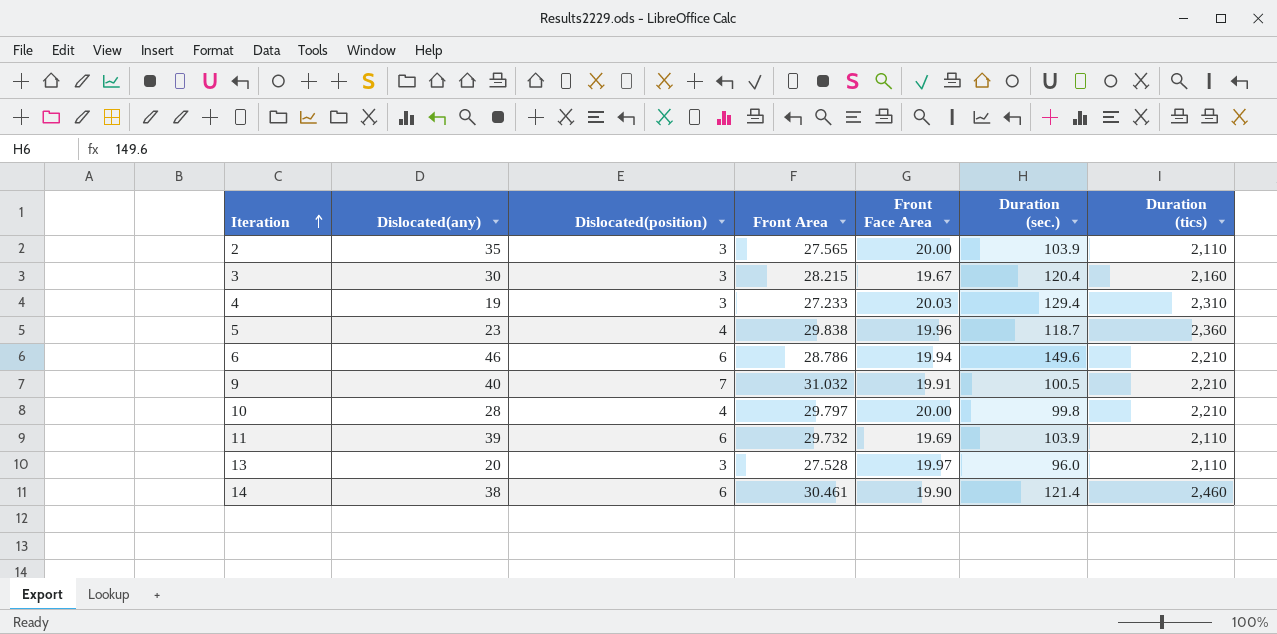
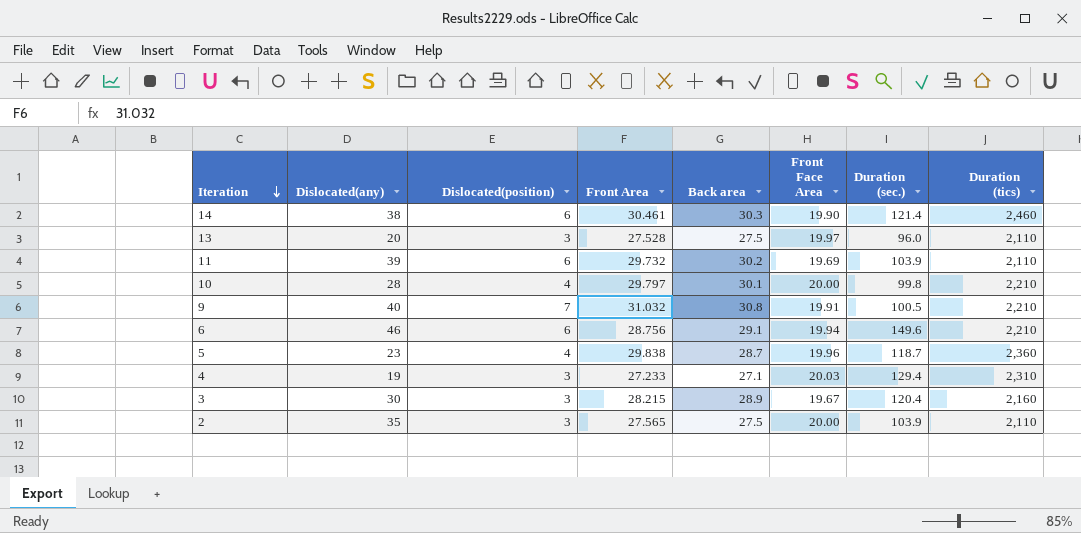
row order: Iteration ascending -> Iteration descending
column Back area | position: none -> 5
6 | Front Area: 28.786 -> 28.756

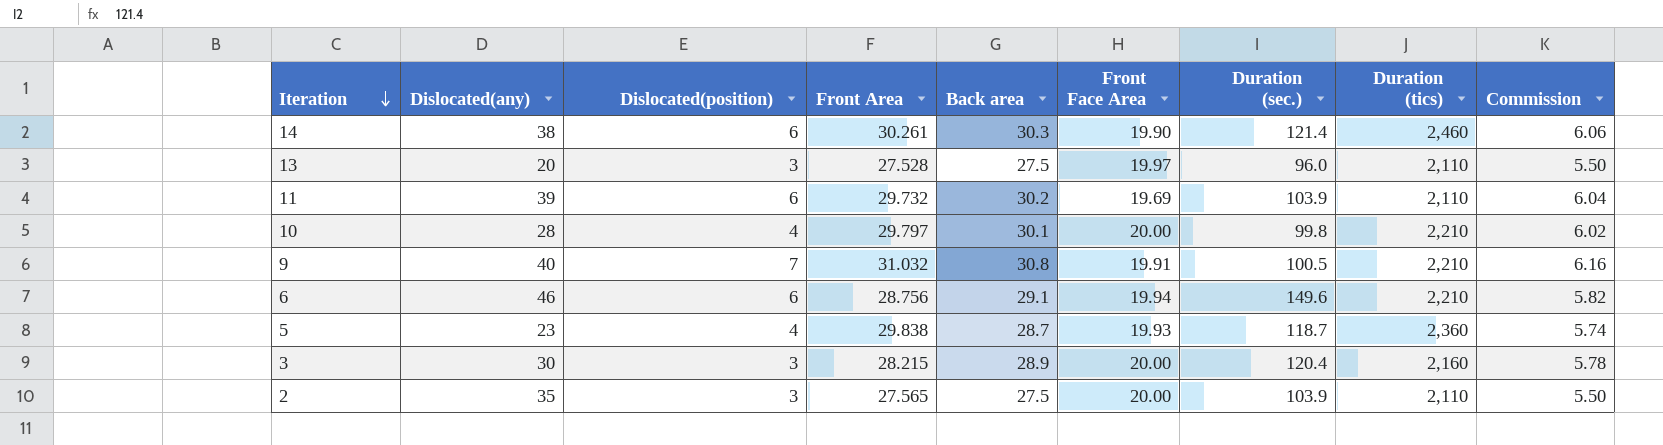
column Commission | formula: none -> [Back area] * 0.2
row 4: 19 | 3 | 27.233 | 27.1 | 20.03 | 129.4 | 2,310 -> none
14 | Front Area: 30.461 -> 30.261
5 | Front Face Area: 19.96 -> 19.93
3 | Front Face Area: 19.67 -> 20.00

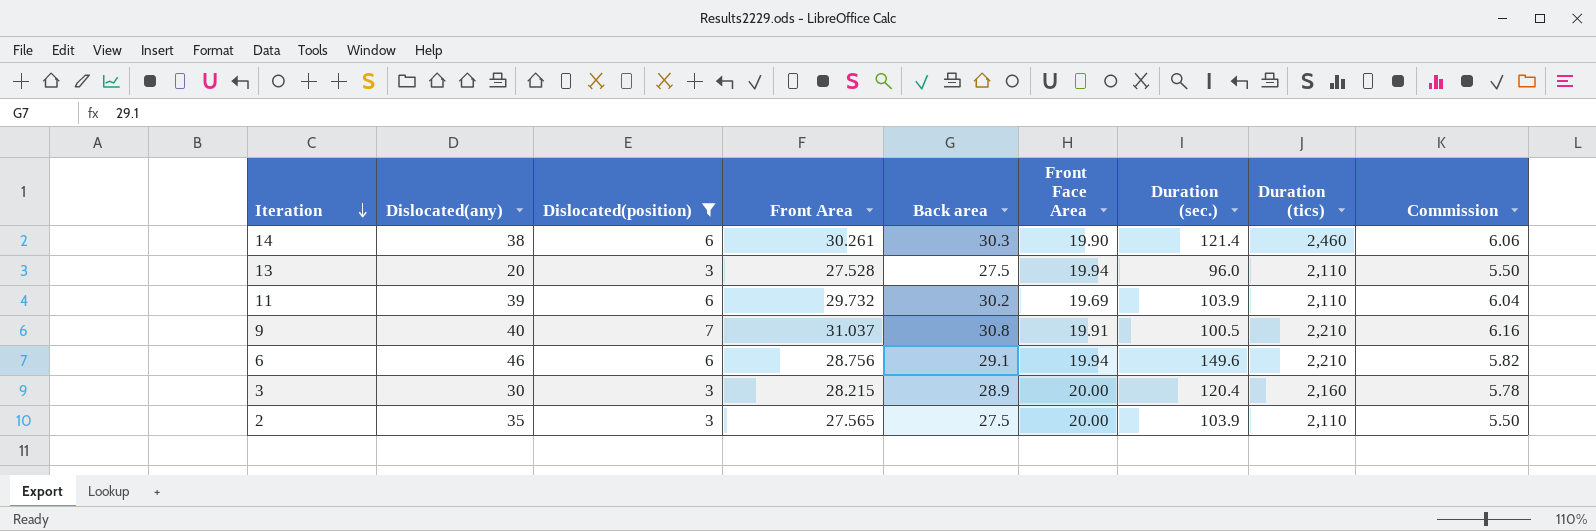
filter: none -> Dislocated(position) != 4
13 | Front Face Area: 19.97 -> 19.94
9 | Front Area: 31.032 -> 31.037

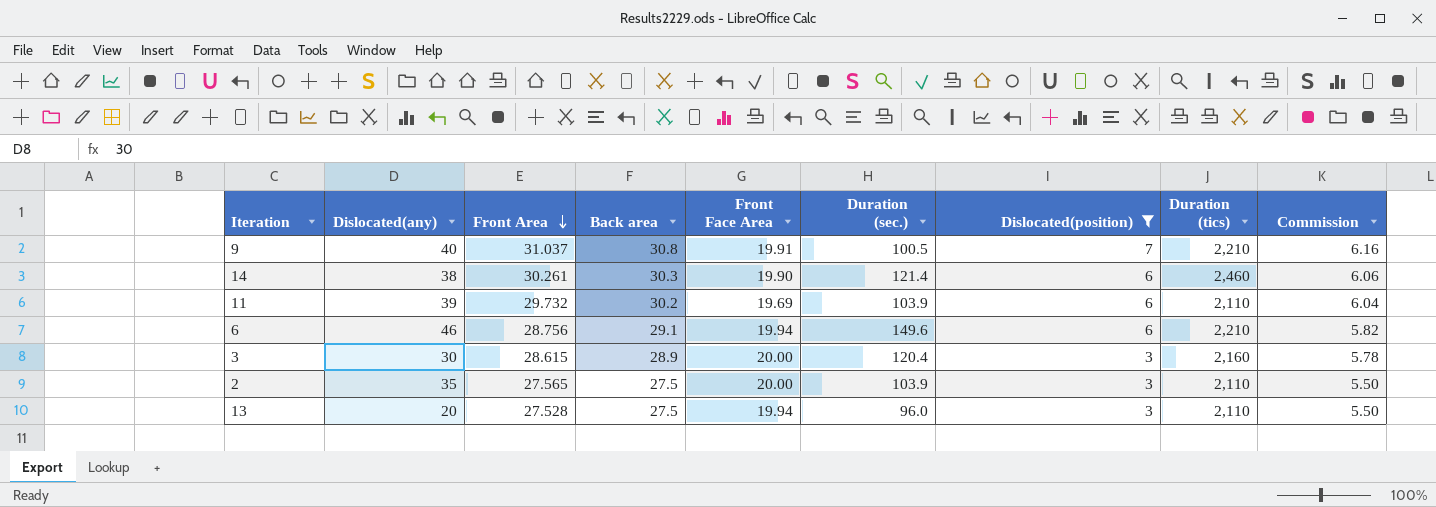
row order: Iteration descending -> Front Area descending
column Dislocated(position) | position: 3 -> 7
3 | Front Area: 28.215 -> 28.615

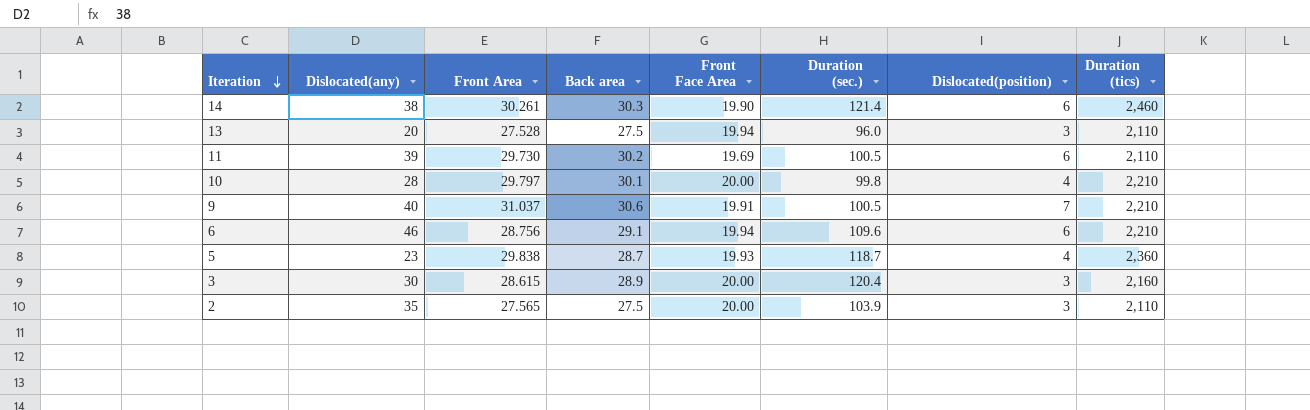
filter: Dislocated(position) != 4 -> none
row order: Front Area descending -> Iteration descending
column Commission | formula: [Back area] * 0.2 -> none
11 | Front Area: 29.732 -> 29.730
11 | Duration (sec.): 103.9 -> 100.5
9 | Back area: 30.8 -> 30.6
6 | Duration (sec.): 149.6 -> 109.6

